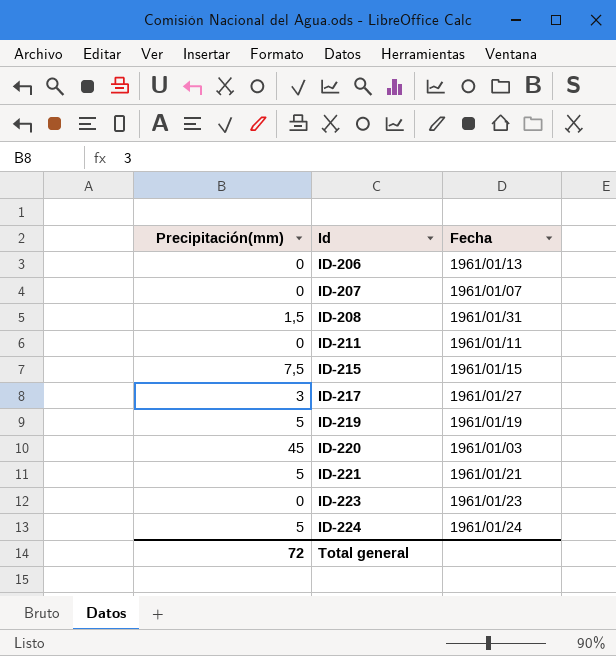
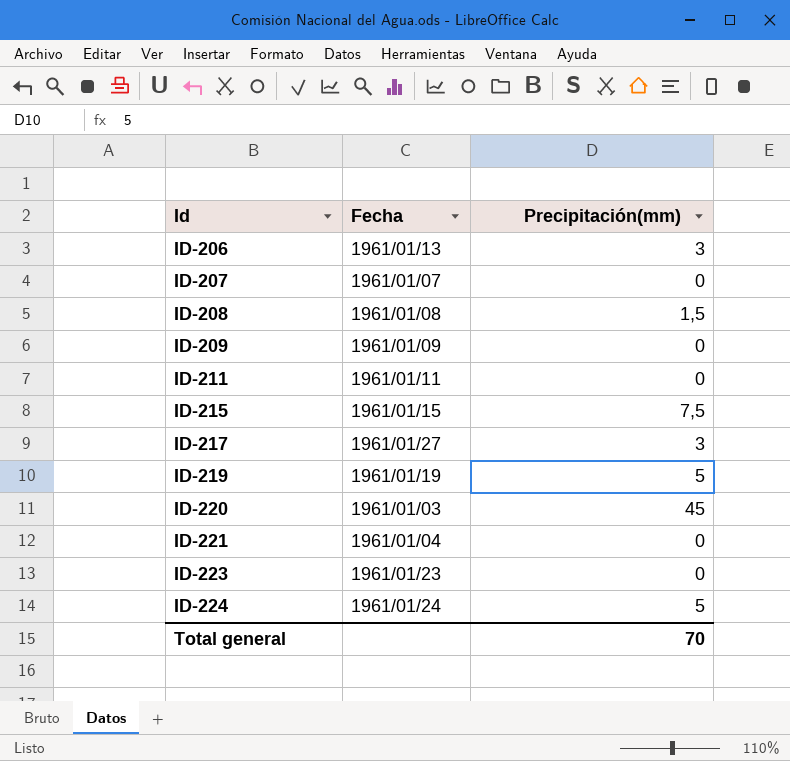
column Precipitación(mm) | position: 1 -> 3
ID-206 | Precipitación(mm): 0 -> 3
ID-208 | Fecha: 1961/01/31 -> 1961/01/08
row ID-209: none -> 1961/01/09 | 0
ID-221 | Fecha: 1961/01/21 -> 1961/01/04
ID-221 | Precipitación(mm): 5 -> 0
Total general | Precipitación(mm): 72 -> 70

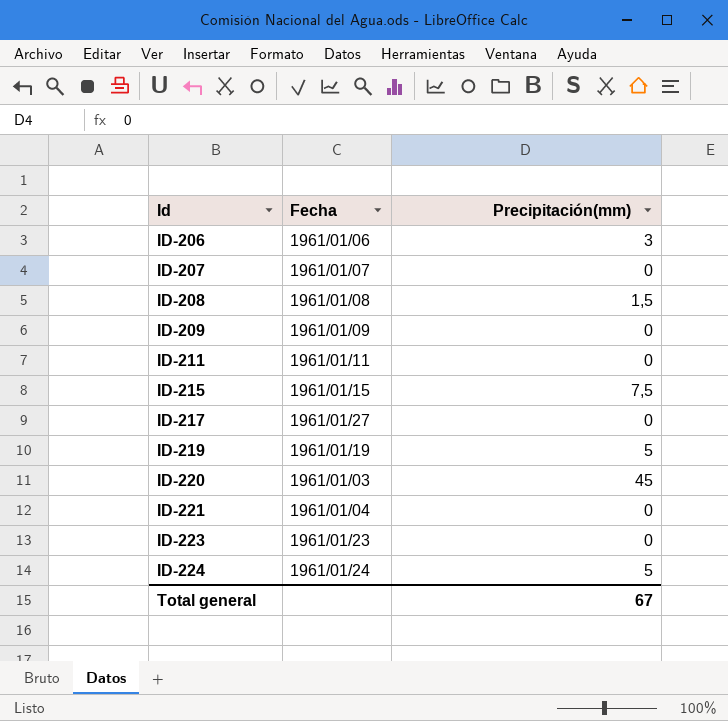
ID-206 | Fecha: 1961/01/13 -> 1961/01/06
ID-217 | Precipitación(mm): 3 -> 0
Total general | Precipitación(mm): 70 -> 67

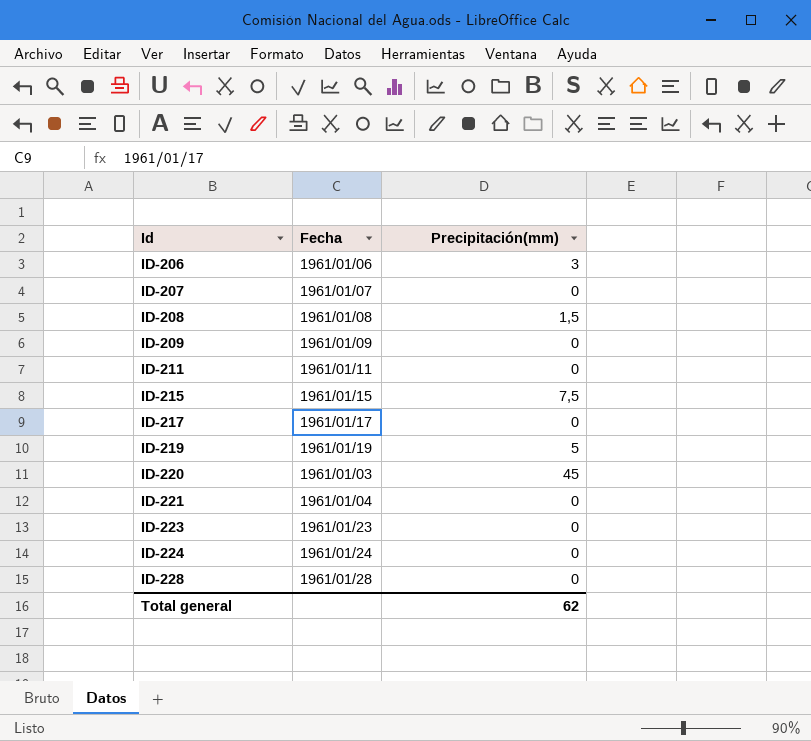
ID-217 | Fecha: 1961/01/27 -> 1961/01/17
ID-224 | Precipitación(mm): 5 -> 0
row ID-228: none -> 1961/01/28 | 0
Total general | Precipitación(mm): 67 -> 62

